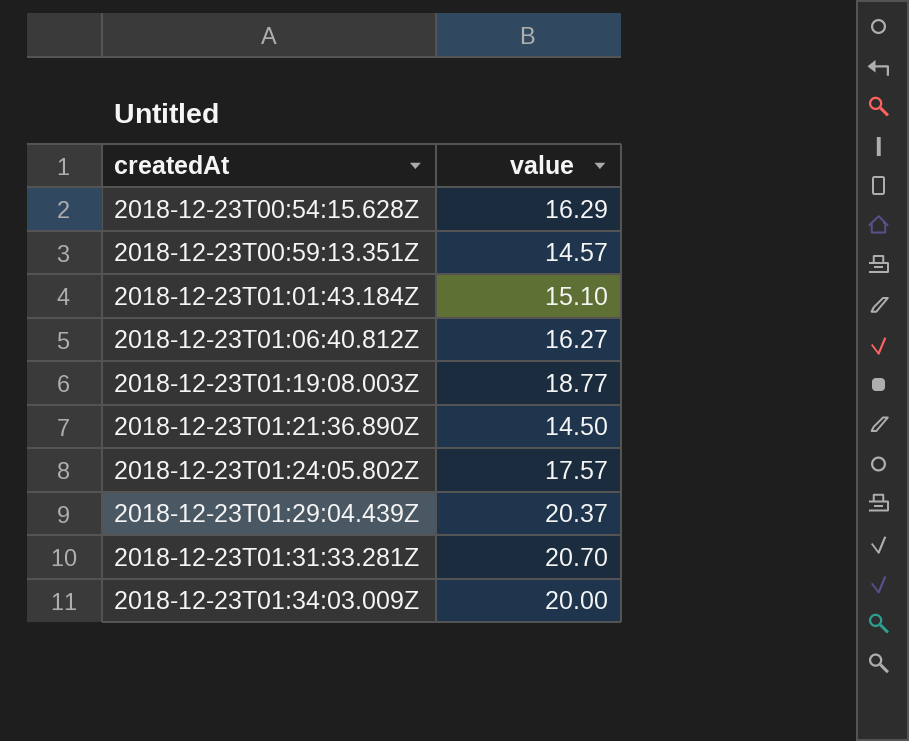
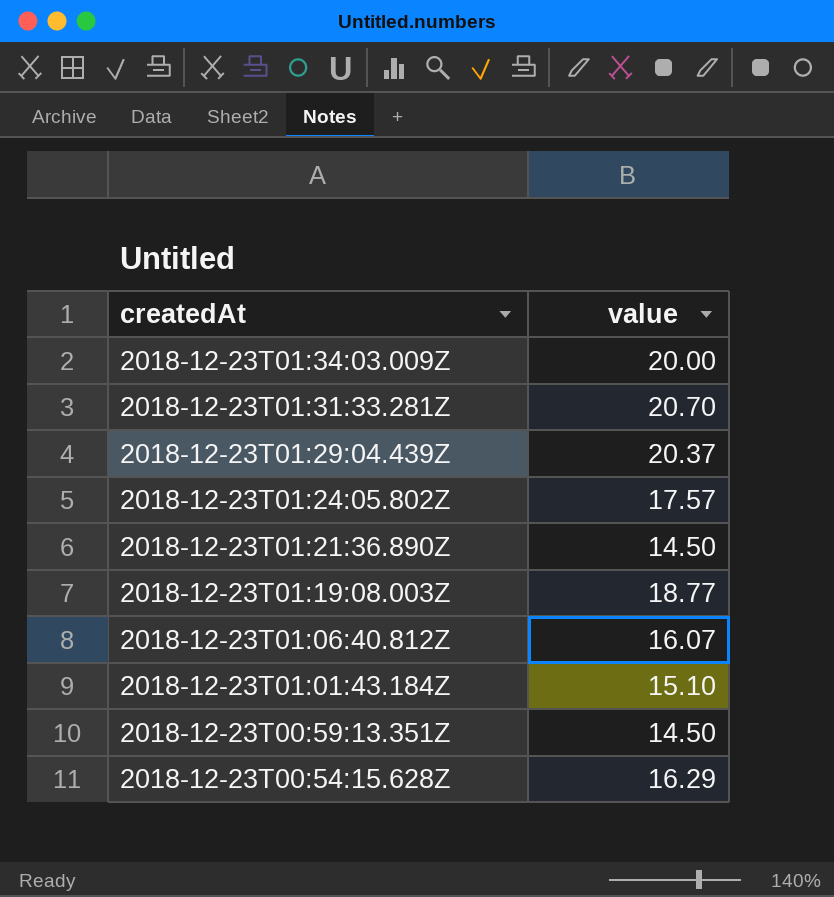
row order: createdAt ascending -> createdAt descending
2018-12-23T01:06:40.812Z | value: 16.27 -> 16.07
2018-12-23T00:59:13.351Z | value: 14.57 -> 14.50

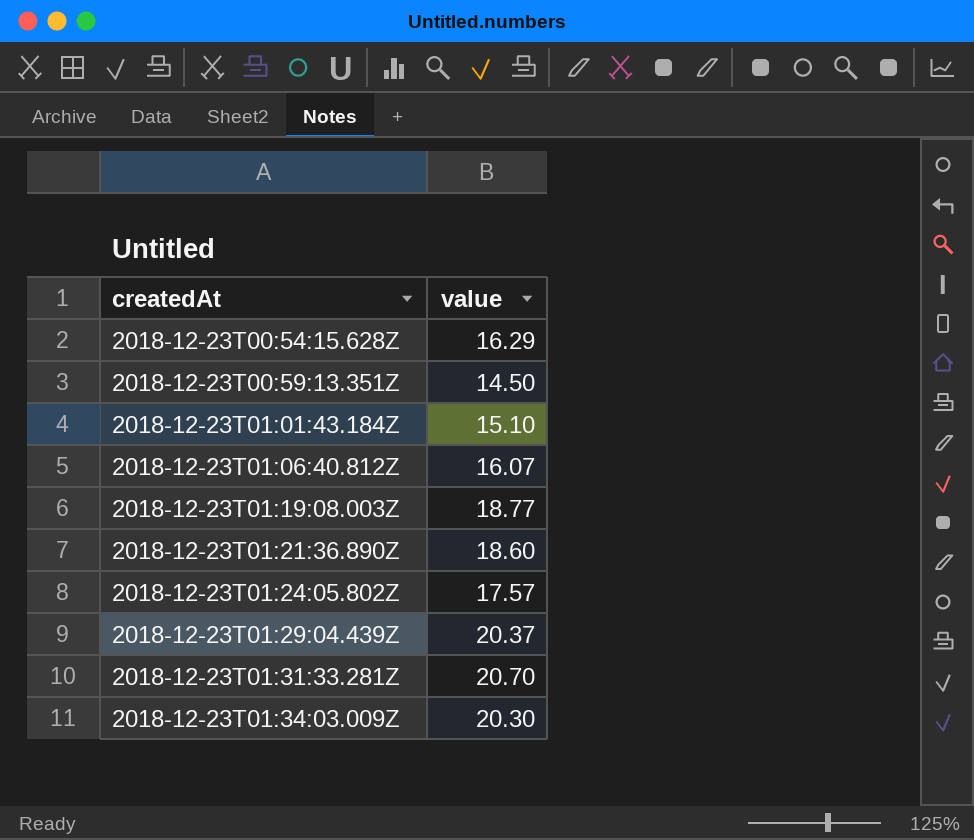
row order: createdAt descending -> createdAt ascending
2018-12-23T01:21:36.890Z | value: 14.50 -> 18.60
2018-12-23T01:34:03.009Z | value: 20.00 -> 20.30

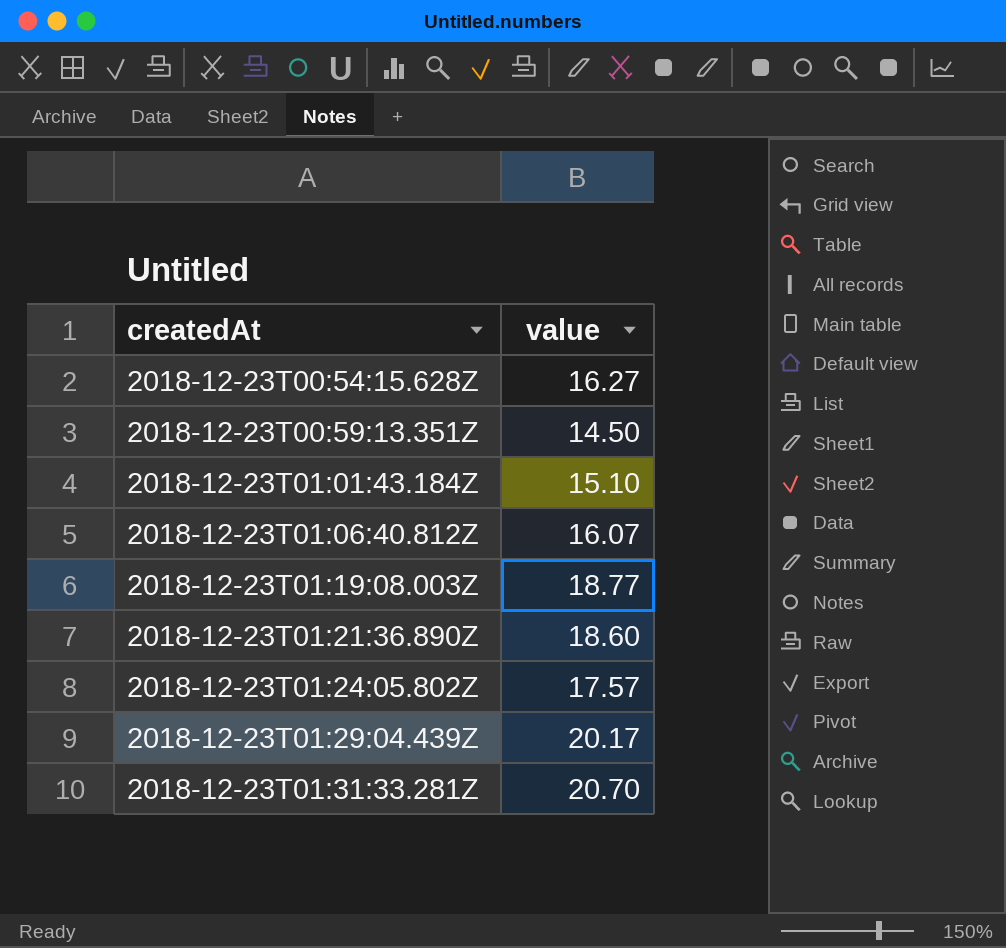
row 2018-12-23T01:34:03.009Z: 20.30 -> none
2018-12-23T00:54:15.628Z | value: 16.29 -> 16.27
2018-12-23T01:29:04.439Z | value: 20.37 -> 20.17

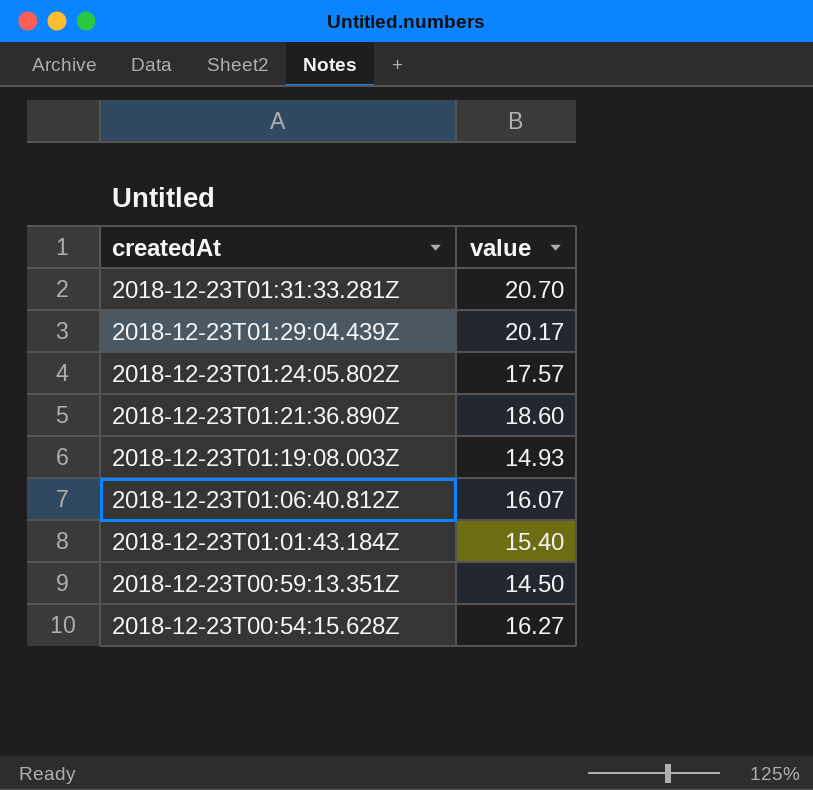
row order: createdAt ascending -> createdAt descending
2018-12-23T01:19:08.003Z | value: 18.77 -> 14.93
2018-12-23T01:01:43.184Z | value: 15.10 -> 15.40

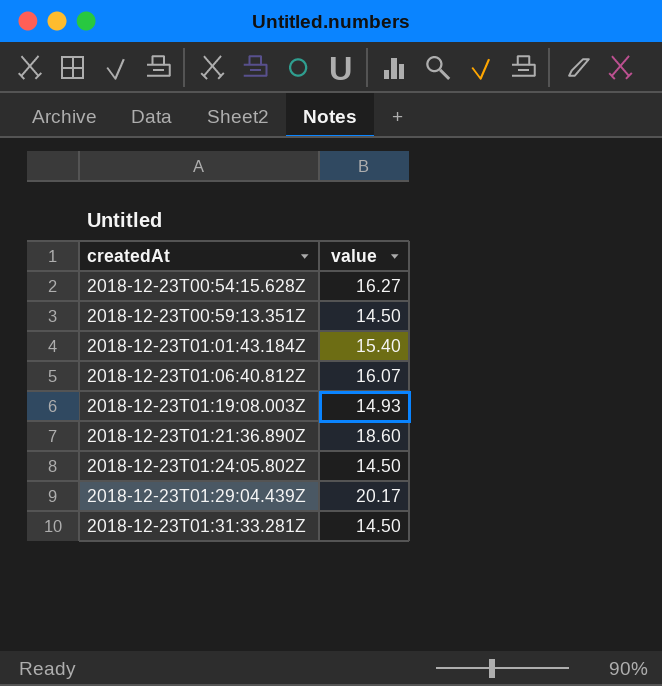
row order: createdAt descending -> createdAt ascending
2018-12-23T01:24:05.802Z | value: 17.57 -> 14.50
2018-12-23T01:31:33.281Z | value: 20.70 -> 14.50

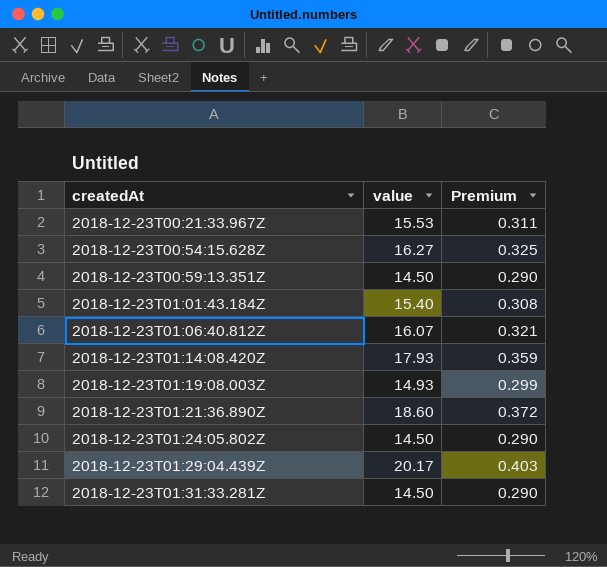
column Premium | formula: none -> [value] * 0.02
row 2018-12-23T00:21:33.967Z: none -> 15.53 | 0.311
row 2018-12-23T01:14:08.420Z: none -> 17.93 | 0.359

